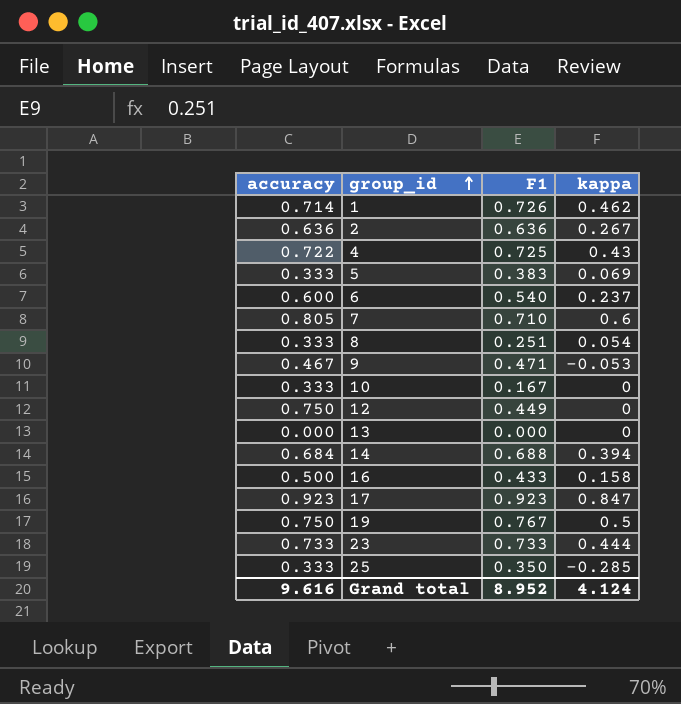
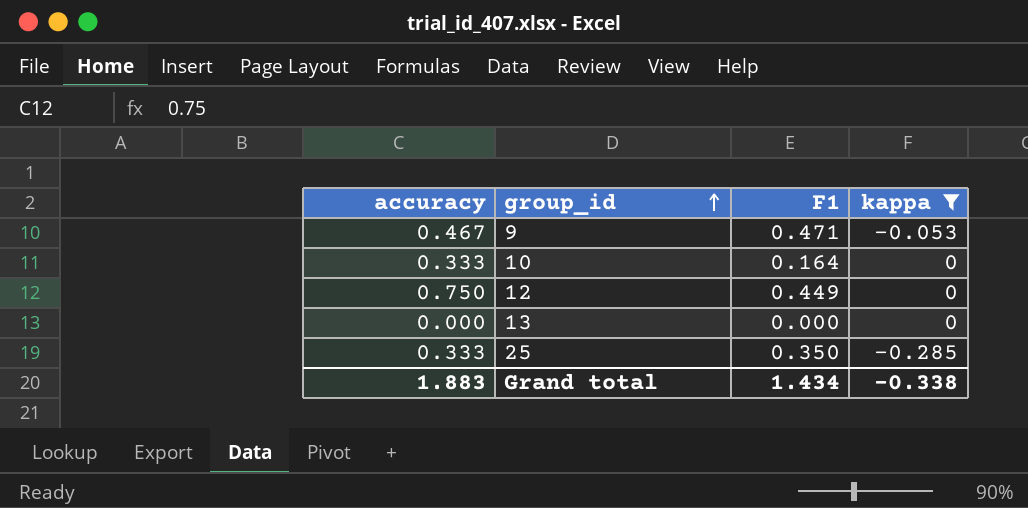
filter: none -> kappa <= 0
10 | F1: 0.167 -> 0.164
Grand total | accuracy: 9.616 -> 1.883
Grand total | F1: 8.952 -> 1.434
Grand total | kappa: 4.124 -> -0.338

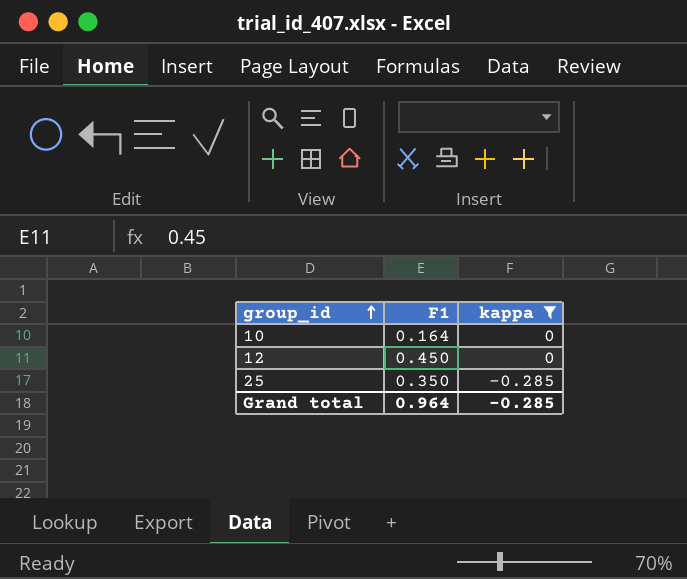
column accuracy | position: 1 -> none
row 9: 0.467 | 0.471 | -0.053 -> none
row 13: 0.000 | 0.000 | 0 -> none
12 | F1: 0.449 -> 0.450
Grand total | F1: 1.434 -> 0.964
Grand total | kappa: -0.338 -> -0.285

